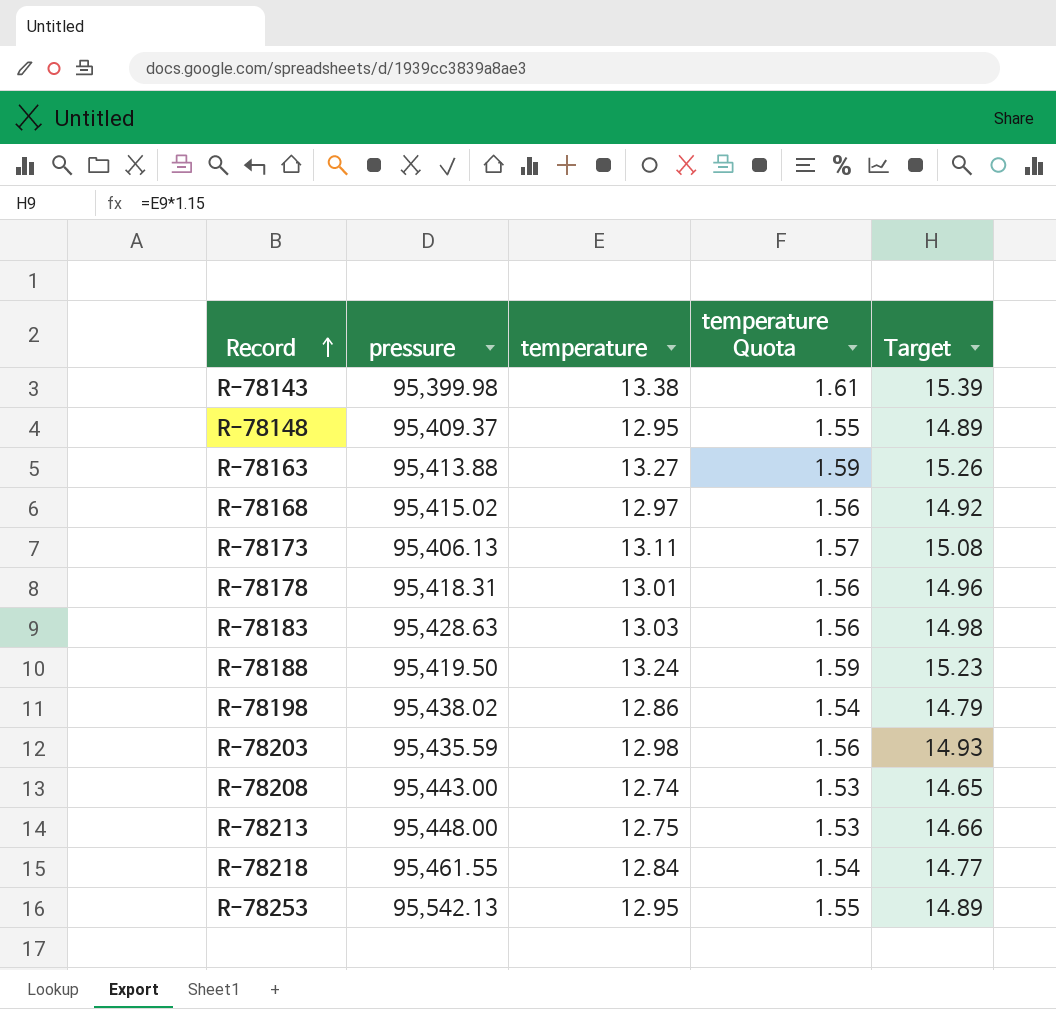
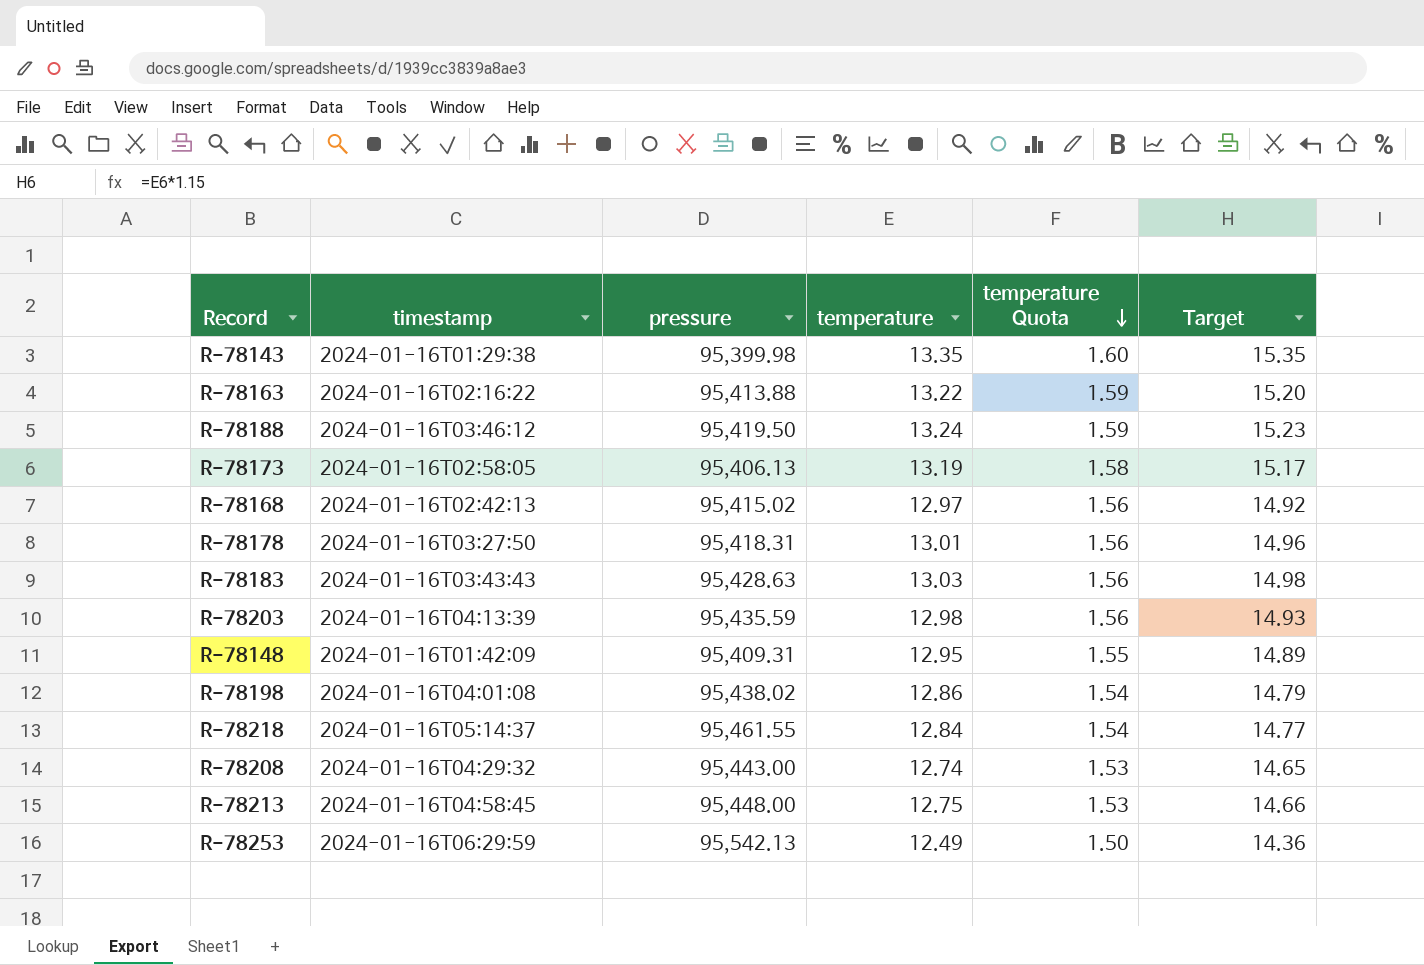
row order: Record ascending -> temperature Quota descending
column timestamp | position: none -> 2
R-78143 | temperature: 13.38 -> 13.35
R-78143 | temperature Quota: 1.61 -> 1.60
R-78143 | Target: 15.39 -> 15.35
R-78163 | temperature: 13.27 -> 13.22
R-78163 | Target: 15.26 -> 15.20
R-78173 | temperature: 13.11 -> 13.19
R-78173 | temperature Quota: 1.57 -> 1.58
R-78173 | Target: 15.08 -> 15.17
R-78148 | pressure: 95,409.37 -> 95,409.31
R-78253 | temperature: 12.95 -> 12.49
R-78253 | temperature Quota: 1.55 -> 1.50
R-78253 | Target: 14.89 -> 14.36

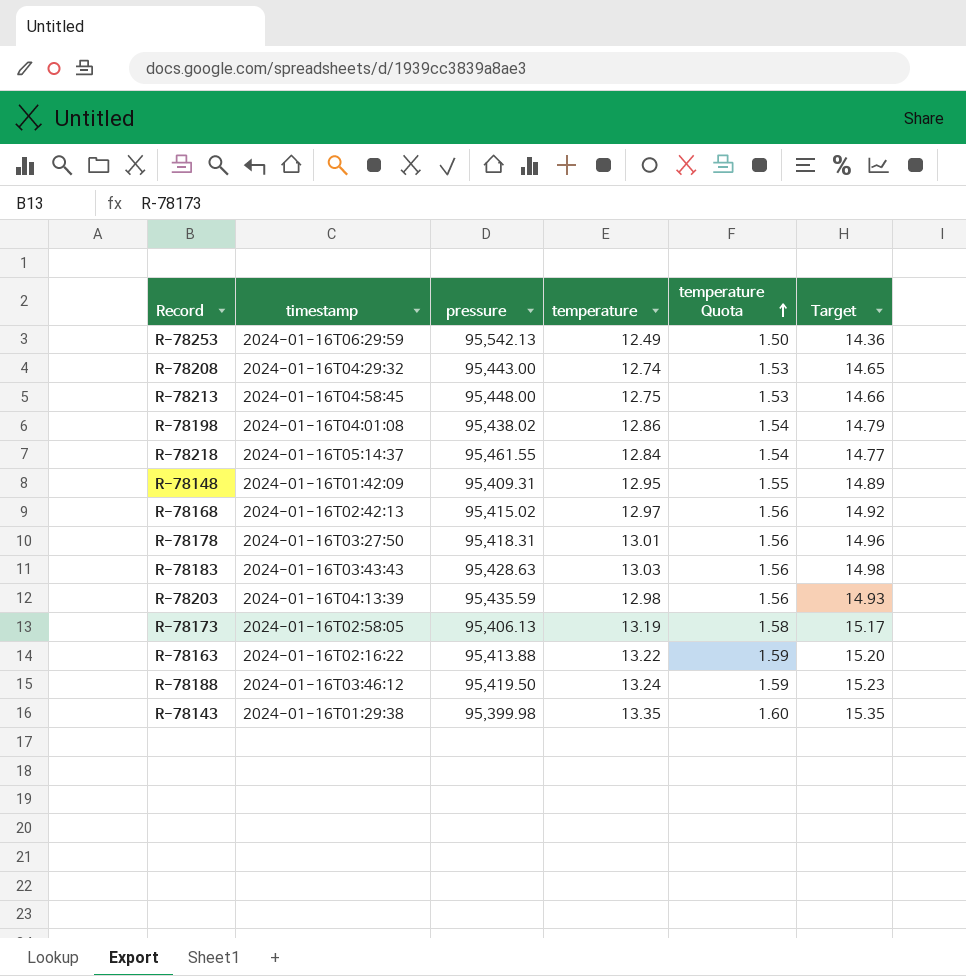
row order: temperature Quota descending -> temperature Quota ascending

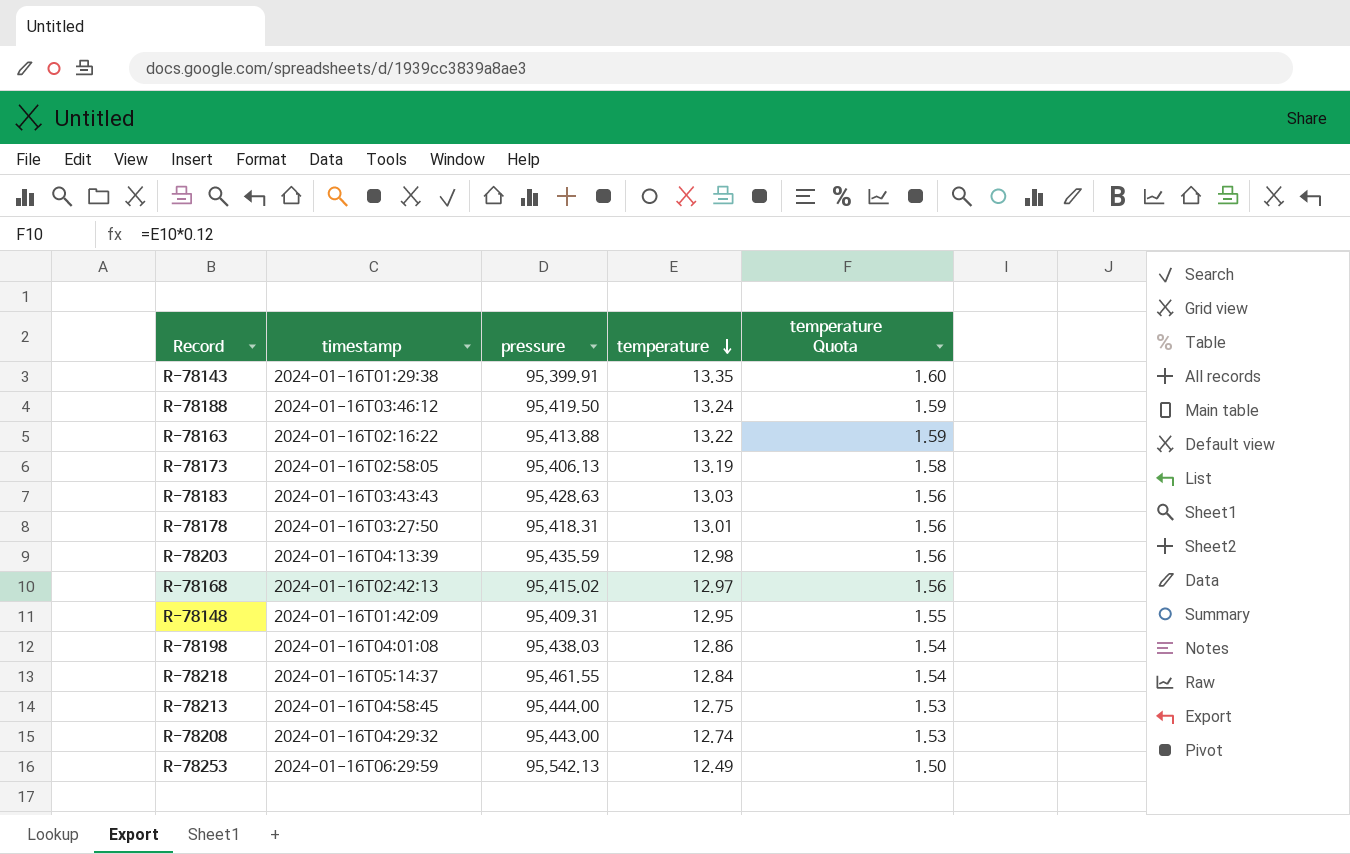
row order: temperature Quota ascending -> temperature descending
column Target | formula: [temperature] * 1.15 -> none
R-78143 | pressure: 95,399.98 -> 95,399.91
R-78198 | pressure: 95,438.02 -> 95,438.03
R-78213 | pressure: 95,448.00 -> 95,444.00

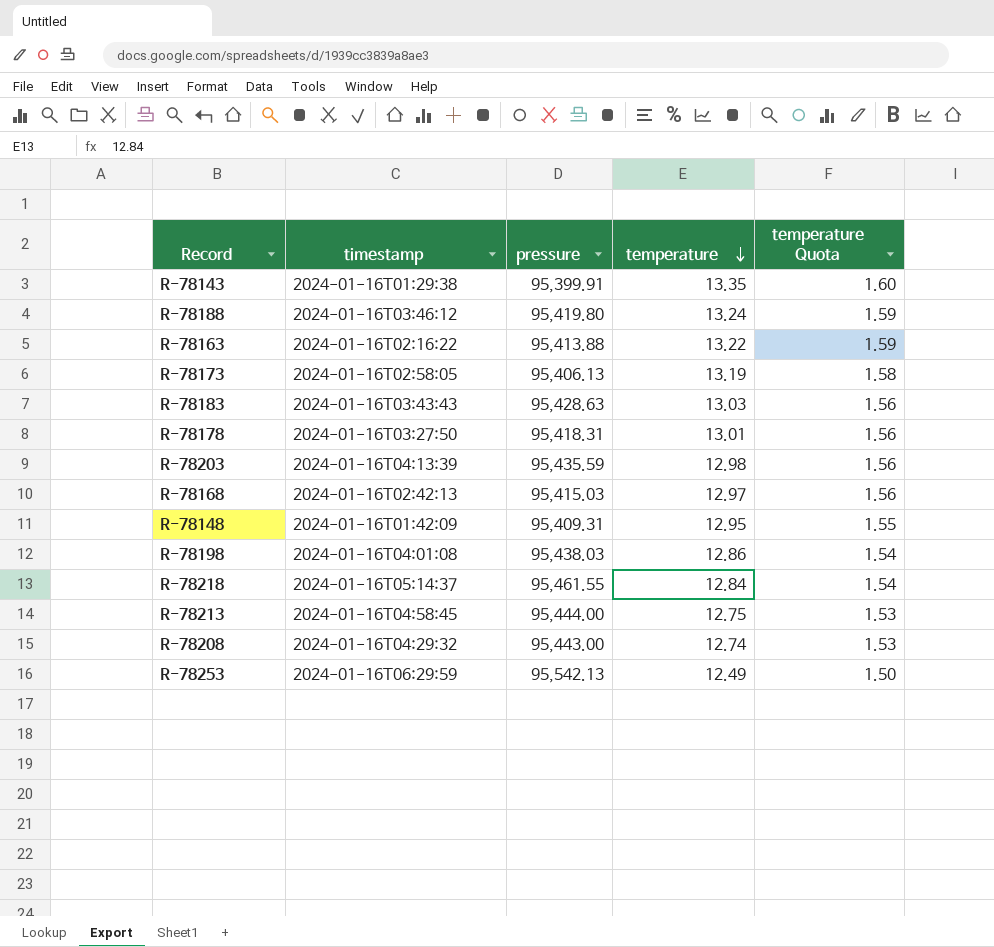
R-78188 | pressure: 95,419.50 -> 95,419.80
R-78168 | pressure: 95,415.02 -> 95,415.03

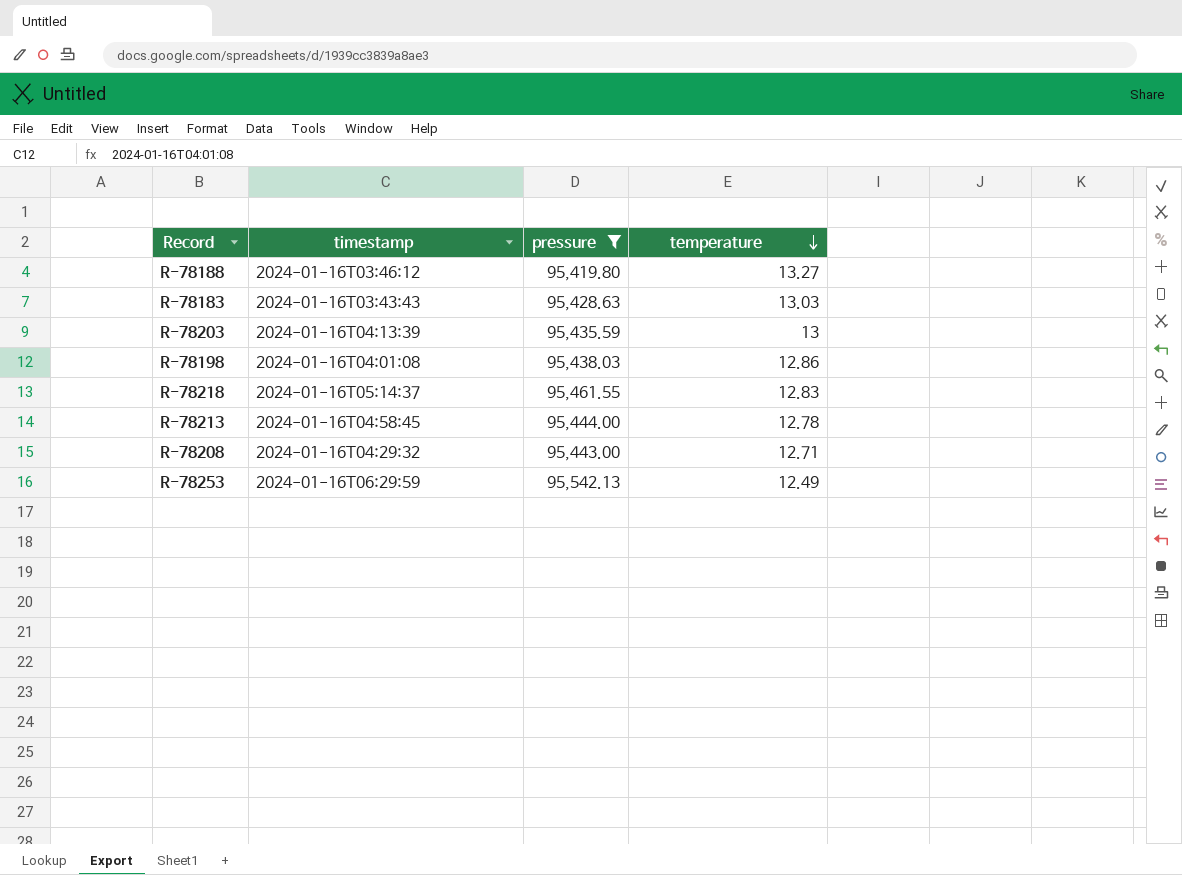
filter: none -> pressure >= 95,419.80
column temperature Quota | formula: [temperature] * 0.12 -> none
R-78188 | temperature: 13.24 -> 13.27
R-78203 | temperature: 12.98 -> 13
R-78218 | temperature: 12.84 -> 12.83
R-78213 | temperature: 12.75 -> 12.78
R-78208 | temperature: 12.74 -> 12.71

